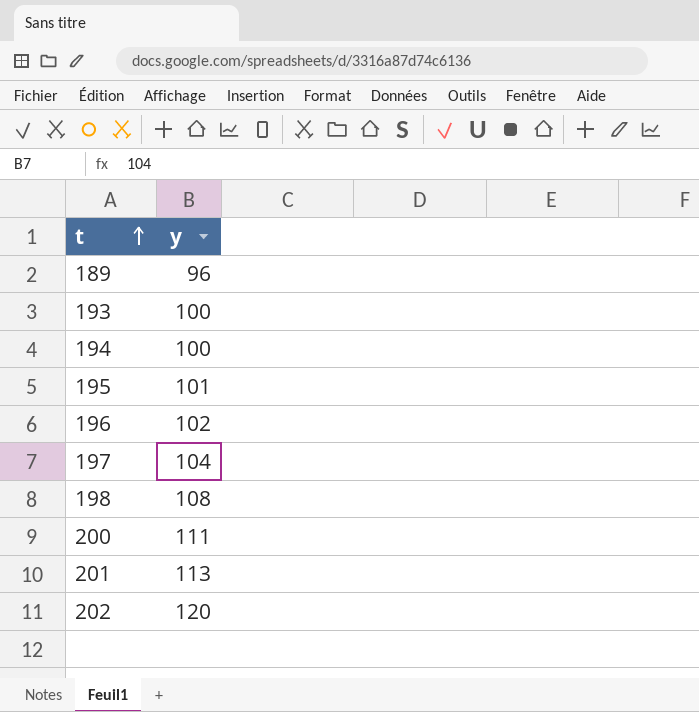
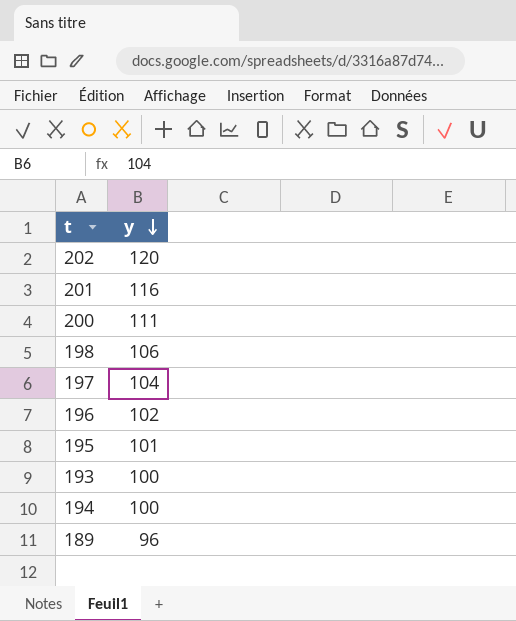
row order: t ascending -> y descending
201 | y: 113 -> 116
198 | y: 108 -> 106

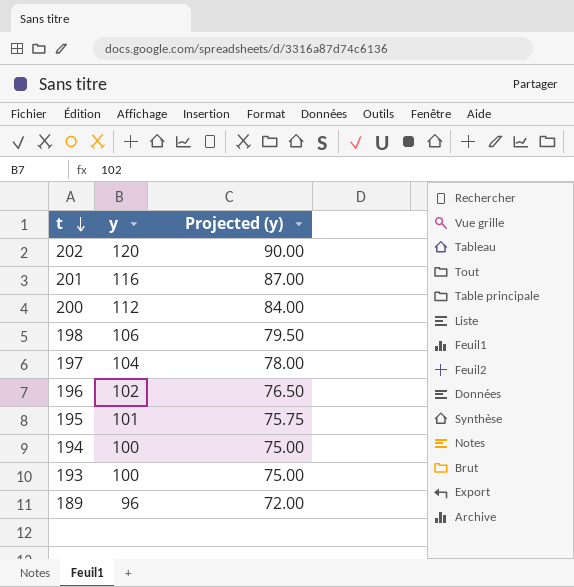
row order: y descending -> t descending
column Projected (y) | formula: none -> [y] * 0.75
200 | y: 111 -> 112

